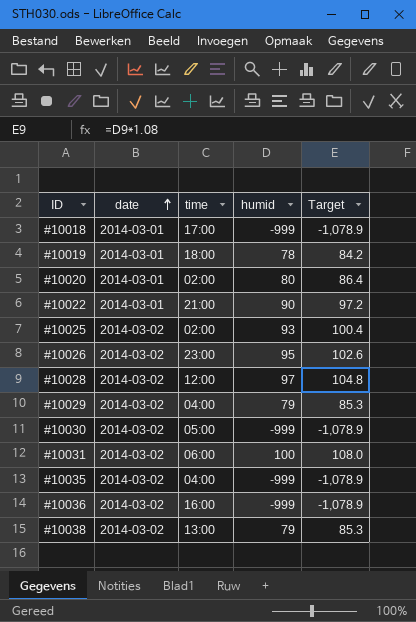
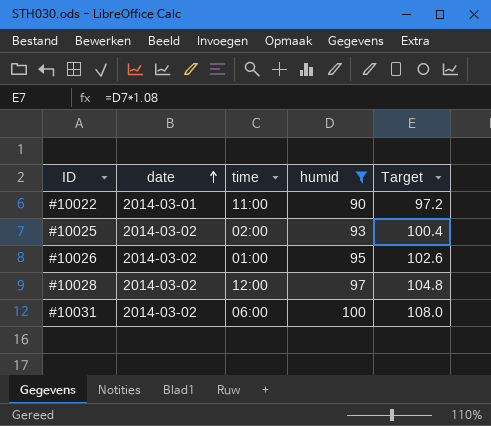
filter: none -> humid >= 90
#10022 | time: 21:00 -> 11:00
#10026 | time: 23:00 -> 01:00

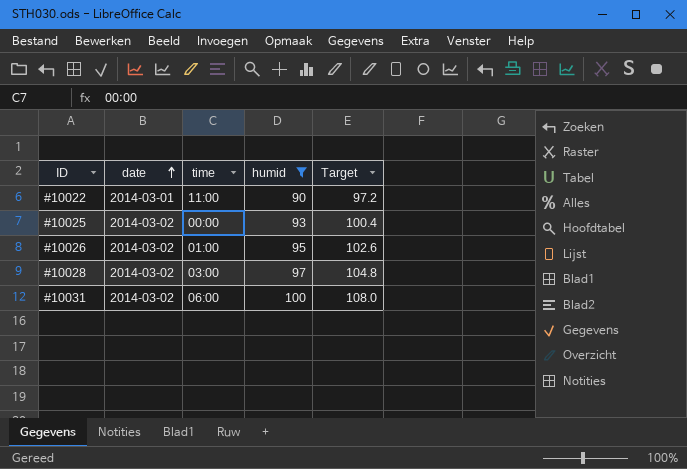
#10025 | time: 02:00 -> 00:00
#10028 | time: 12:00 -> 03:00

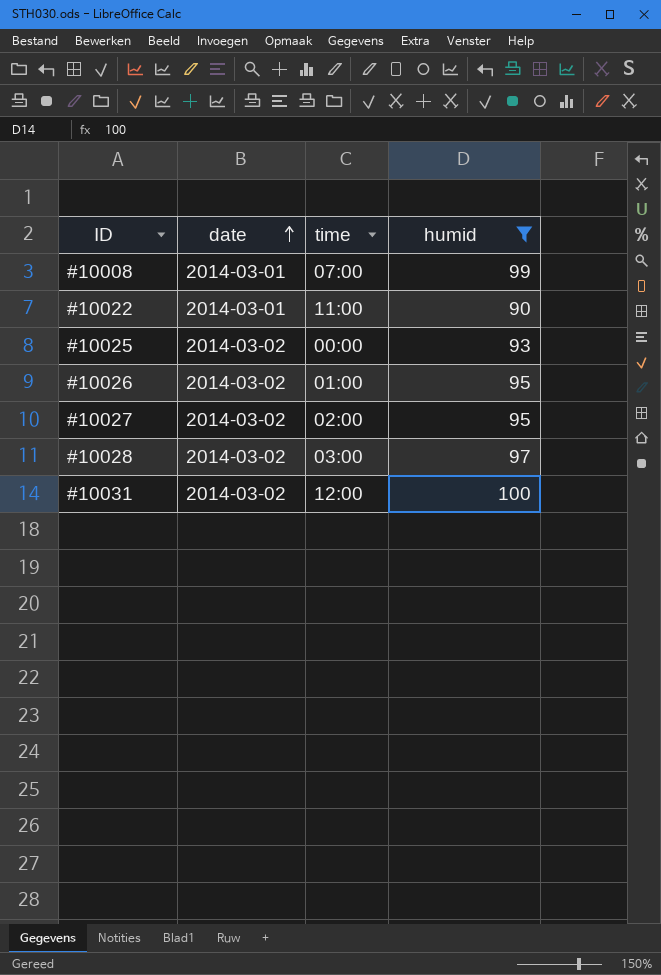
column Target | formula: [humid] * 1.08 -> none
row #10008: none -> 2014-03-01 | 07:00 | 99
row #10027: none -> 2014-03-02 | 02:00 | 95
#10031 | time: 06:00 -> 12:00

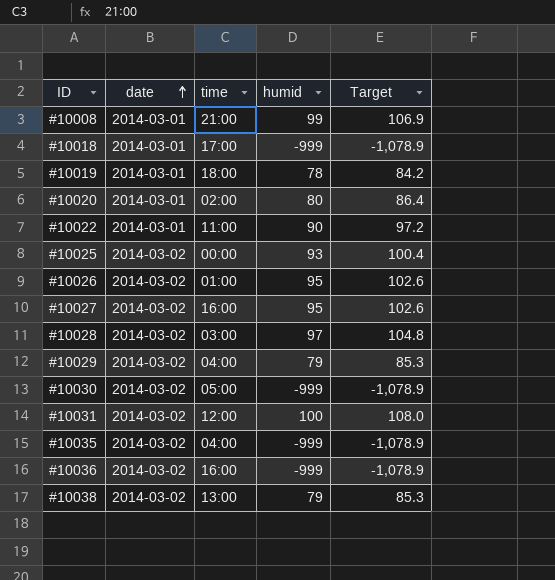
filter: humid >= 90 -> none
column Target | formula: none -> [humid] * 1.08
#10008 | time: 07:00 -> 21:00
#10027 | time: 02:00 -> 16:00

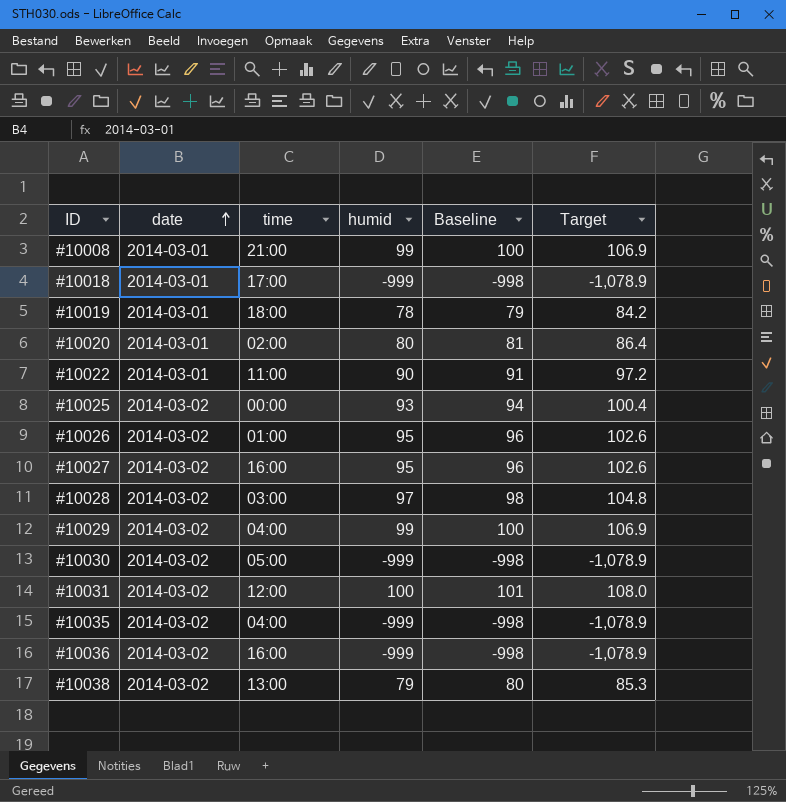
column Baseline | formula: none -> [humid] + 1
#10029 | humid: 79 -> 99
#10029 | Target: 85.3 -> 106.9

